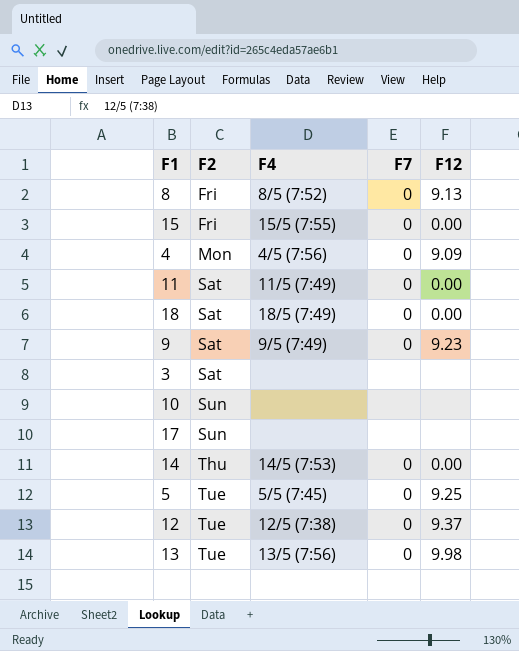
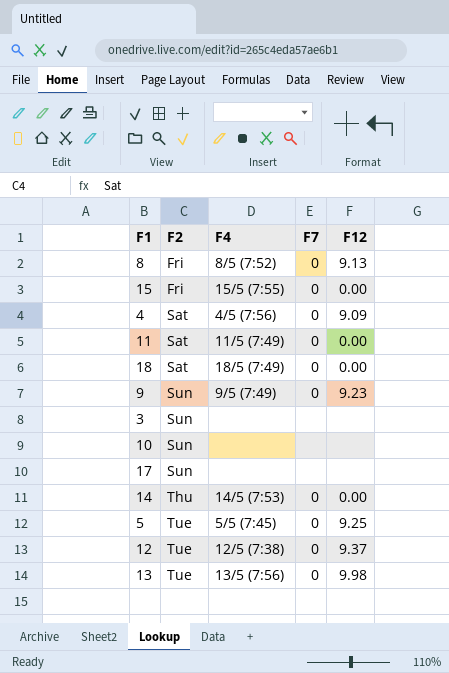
4 | F2: Mon -> Sat
9 | F2: Sat -> Sun
3 | F2: Sat -> Sun

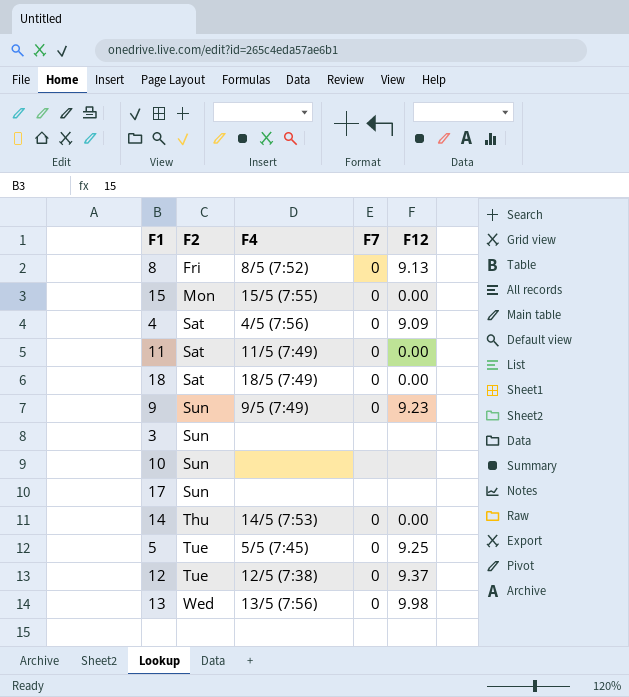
15 | F2: Fri -> Mon
13 | F2: Tue -> Wed

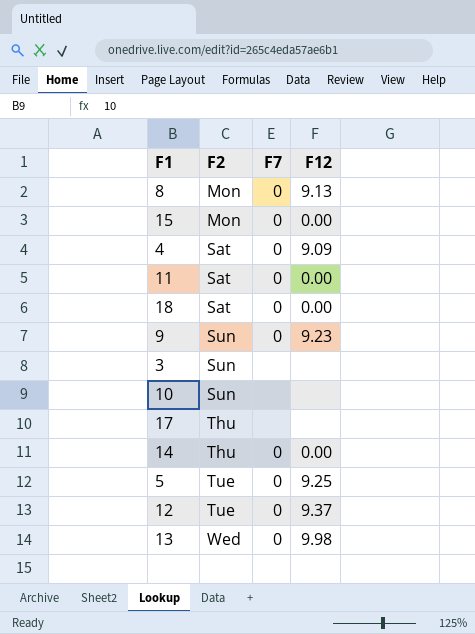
column F4 | position: 3 -> none
8 | F2: Fri -> Mon
17 | F2: Sun -> Thu

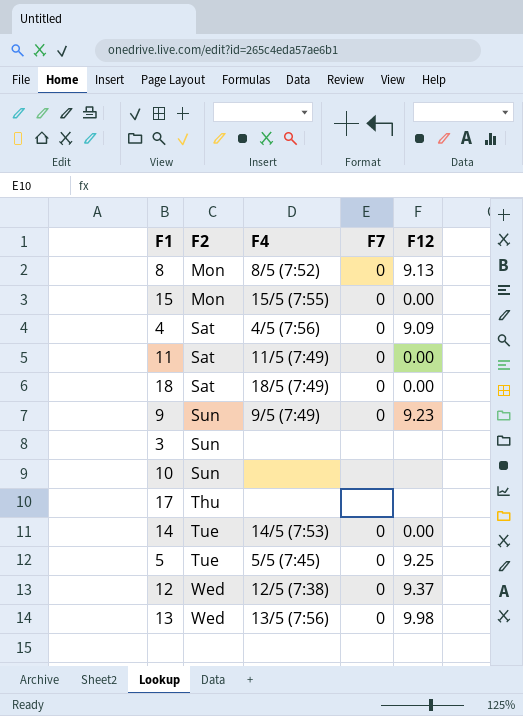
column F4 | position: none -> 3
14 | F2: Thu -> Tue
12 | F2: Tue -> Wed

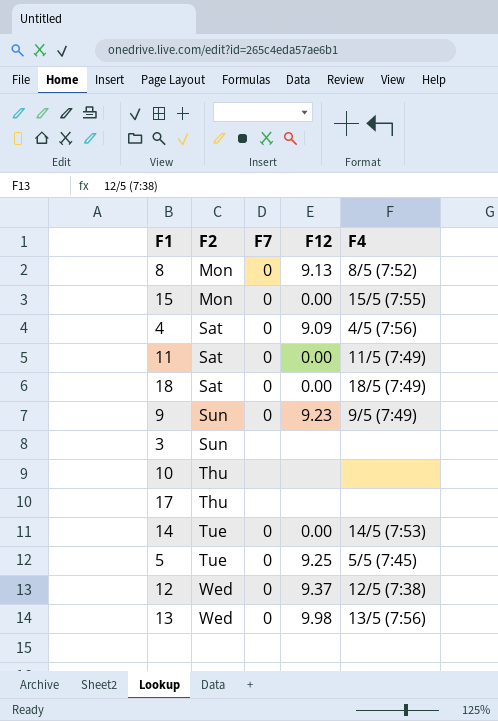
column F4 | position: 3 -> 5
10 | F2: Sun -> Thu

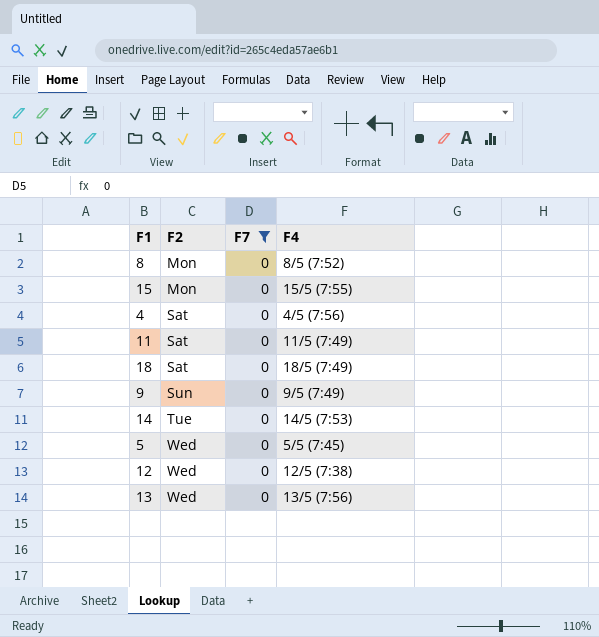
filter: none -> F7 = 0
column F12 | position: 4 -> none
5 | F2: Tue -> Wed

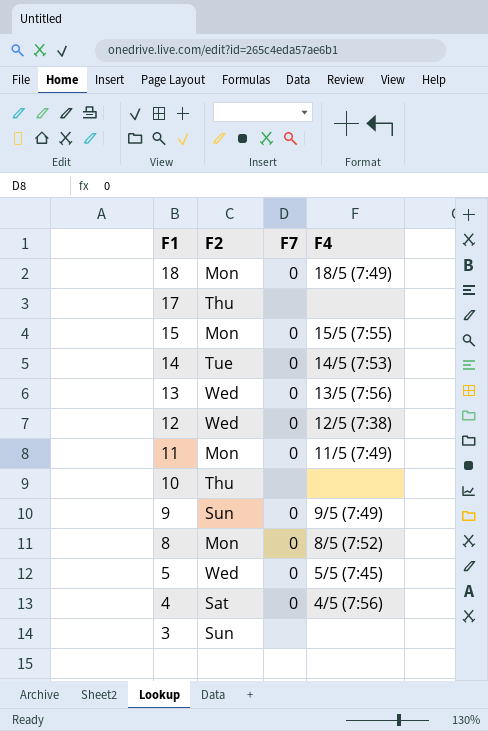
filter: F7 = 0 -> none
row order: F2 ascending -> F1 descending
18 | F2: Sat -> Mon
11 | F2: Sat -> Mon

